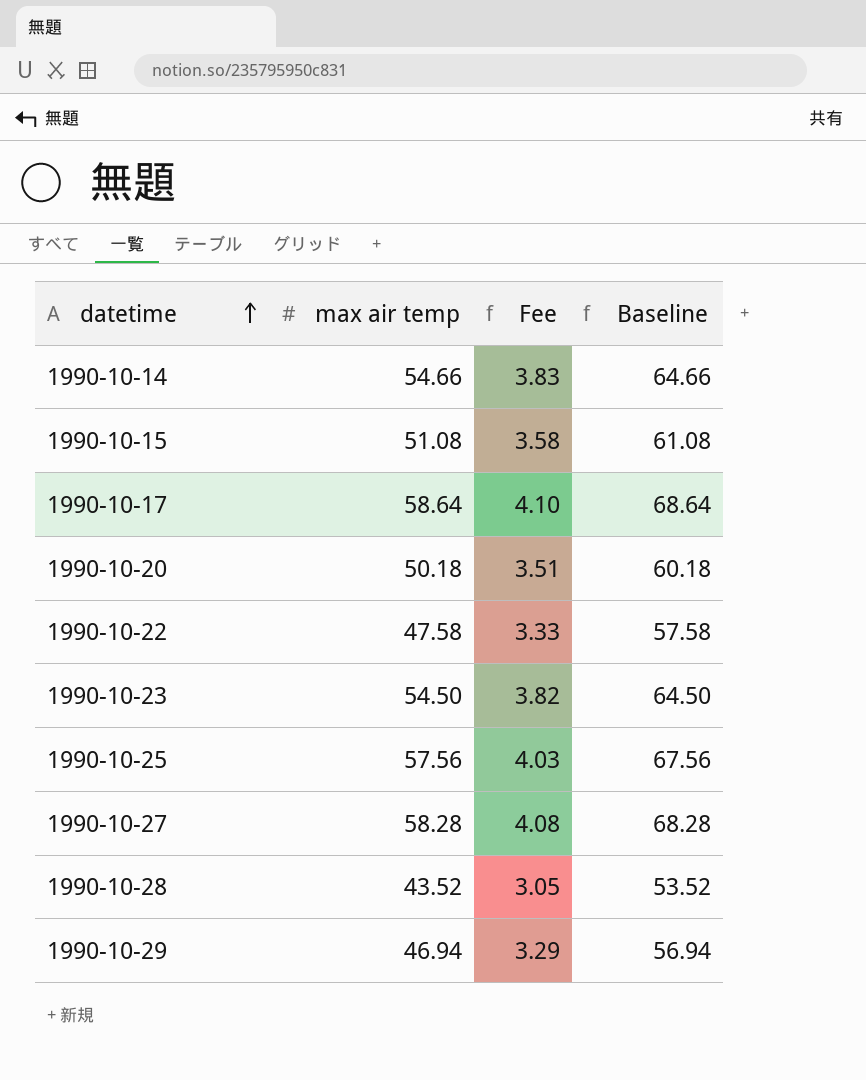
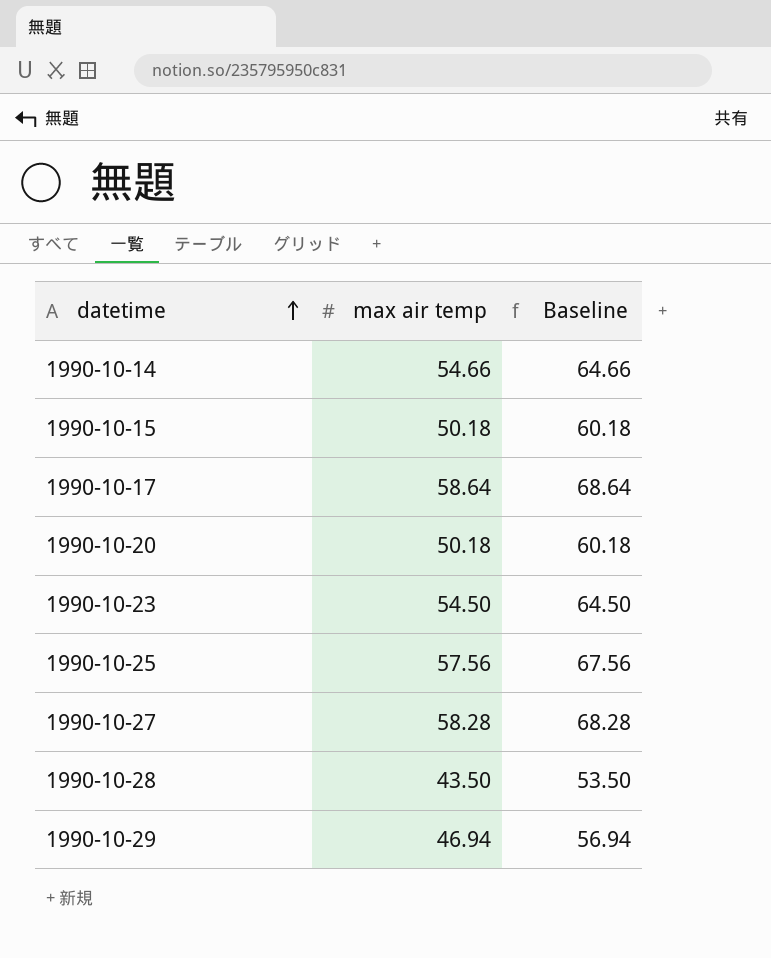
column Fee | formula: [max air temp] * 0.07 -> none
row 1990-10-22: 47.58 | 3.33 | 57.58 -> none
1990-10-15 | max air temp: 51.08 -> 50.18
1990-10-15 | Baseline: 61.08 -> 60.18
1990-10-28 | max air temp: 43.52 -> 43.50
1990-10-28 | Baseline: 53.52 -> 53.50

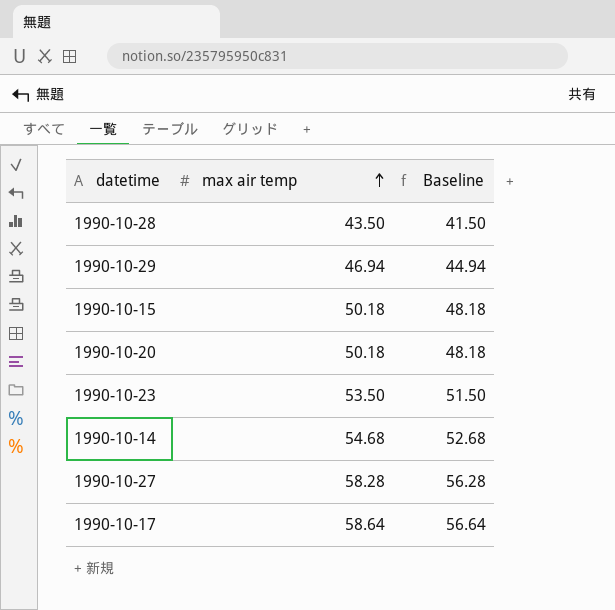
row order: datetime ascending -> max air temp ascending
column Baseline | formula: [max air temp] + 10 -> [max air temp] - 2
row 1990-10-25: 57.56 | 67.56 -> none
1990-10-23 | max air temp: 54.50 -> 53.50
1990-10-14 | max air temp: 54.66 -> 54.68

